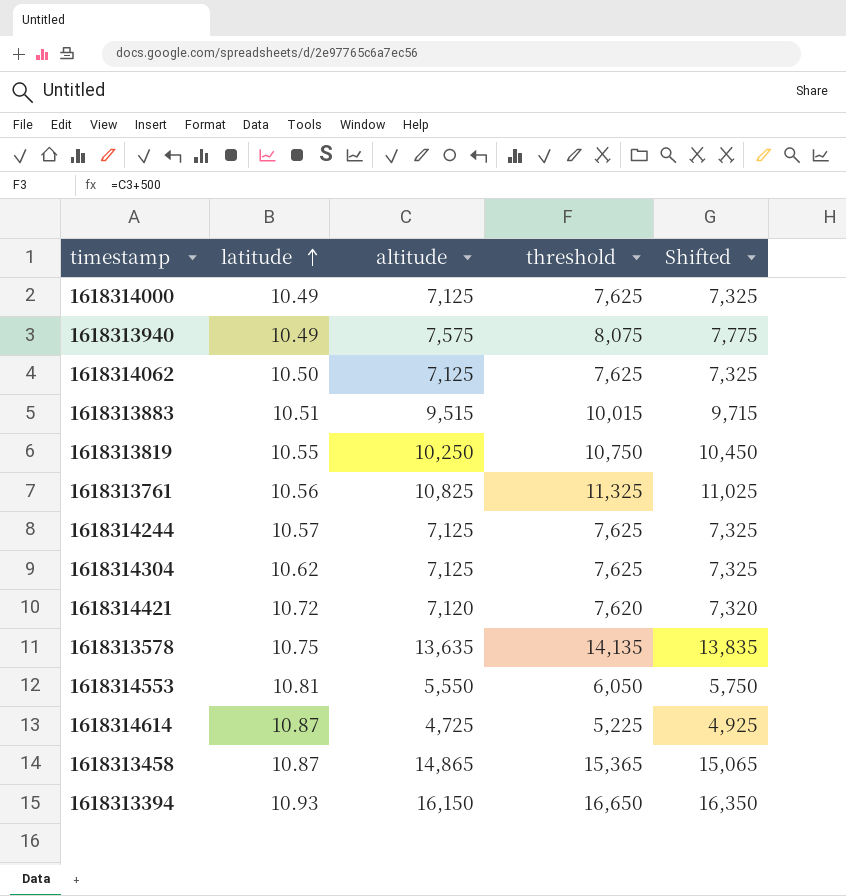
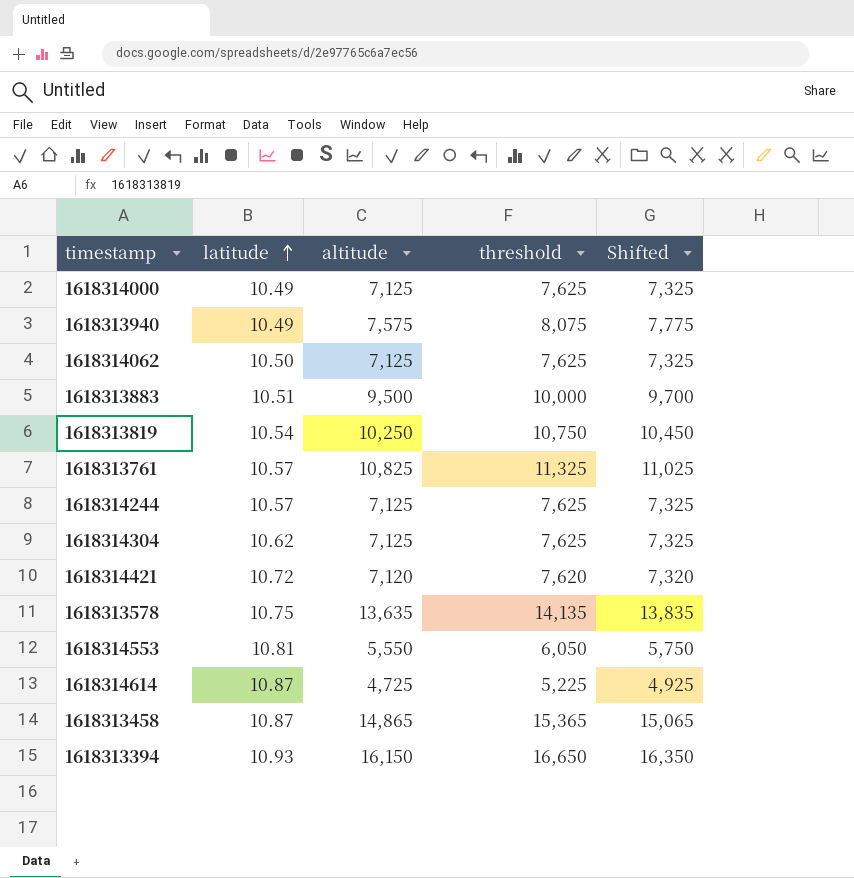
1618313883 | altitude: 9,515 -> 9,500
1618313883 | threshold: 10,015 -> 10,000
1618313883 | Shifted: 9,715 -> 9,700
1618313819 | latitude: 10.55 -> 10.54
1618313761 | latitude: 10.56 -> 10.57

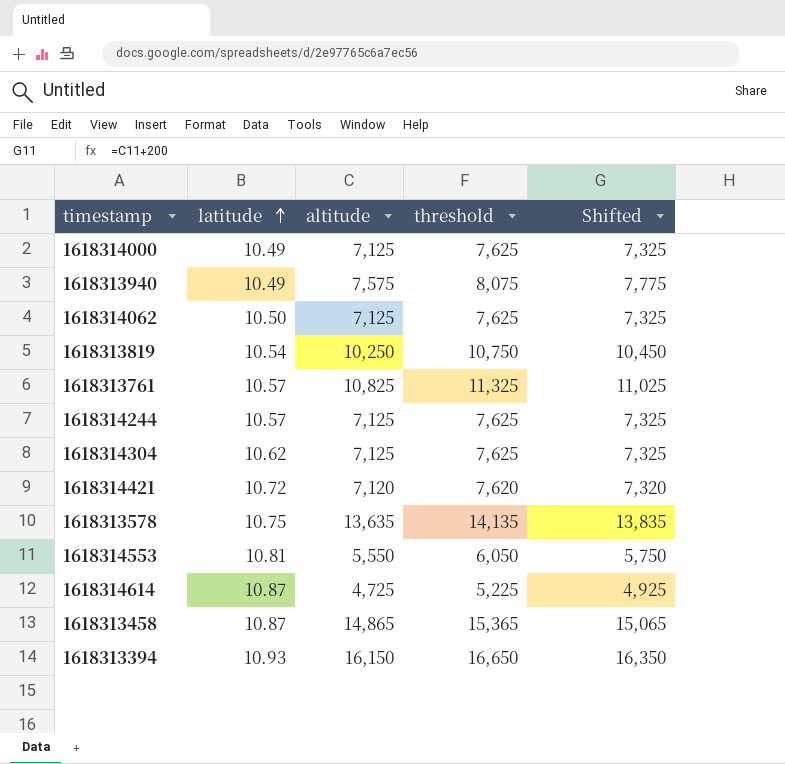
row 1618313883: 10.51 | 9,500 | 10,000 | 9,700 -> none

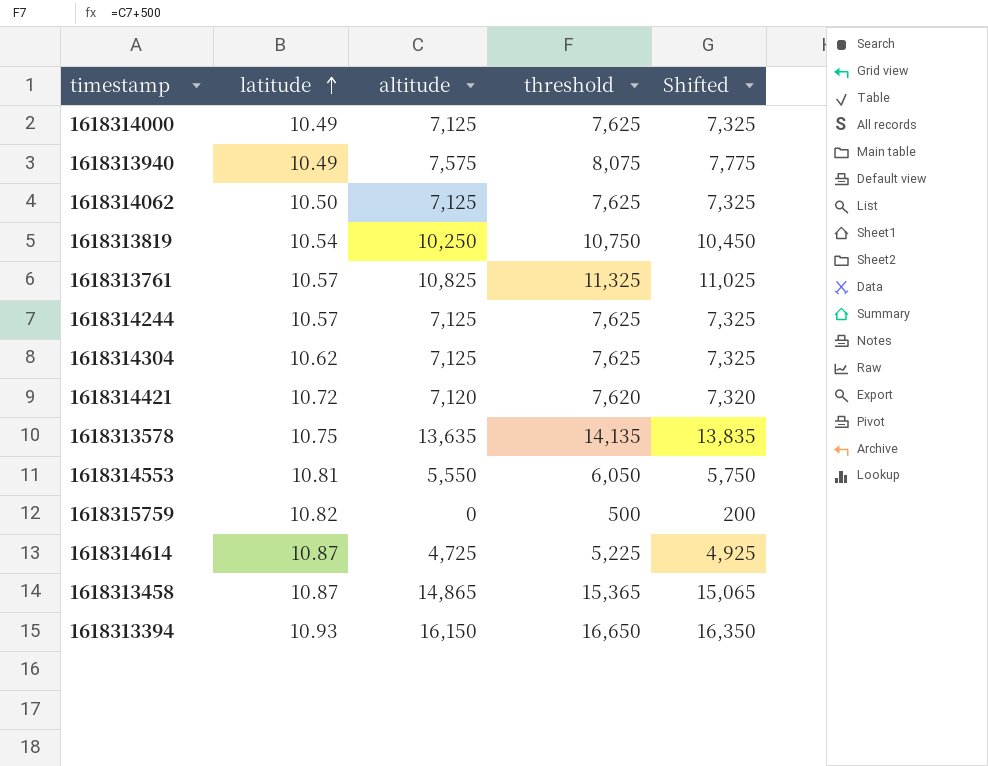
row 1618315759: none -> 10.82 | 0 | 500 | 200

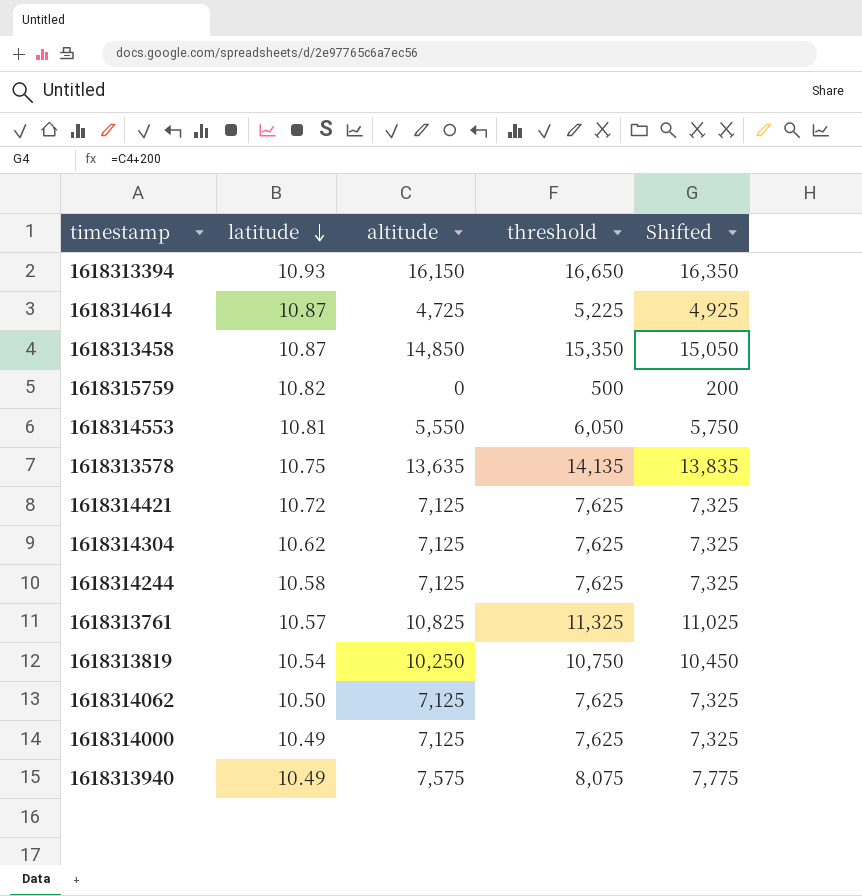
row order: latitude ascending -> latitude descending
1618313458 | altitude: 14,865 -> 14,850
1618313458 | threshold: 15,365 -> 15,350
1618313458 | Shifted: 15,065 -> 15,050
1618314421 | altitude: 7,120 -> 7,125
1618314421 | threshold: 7,620 -> 7,625
1618314421 | Shifted: 7,320 -> 7,325
1618314244 | latitude: 10.57 -> 10.58

